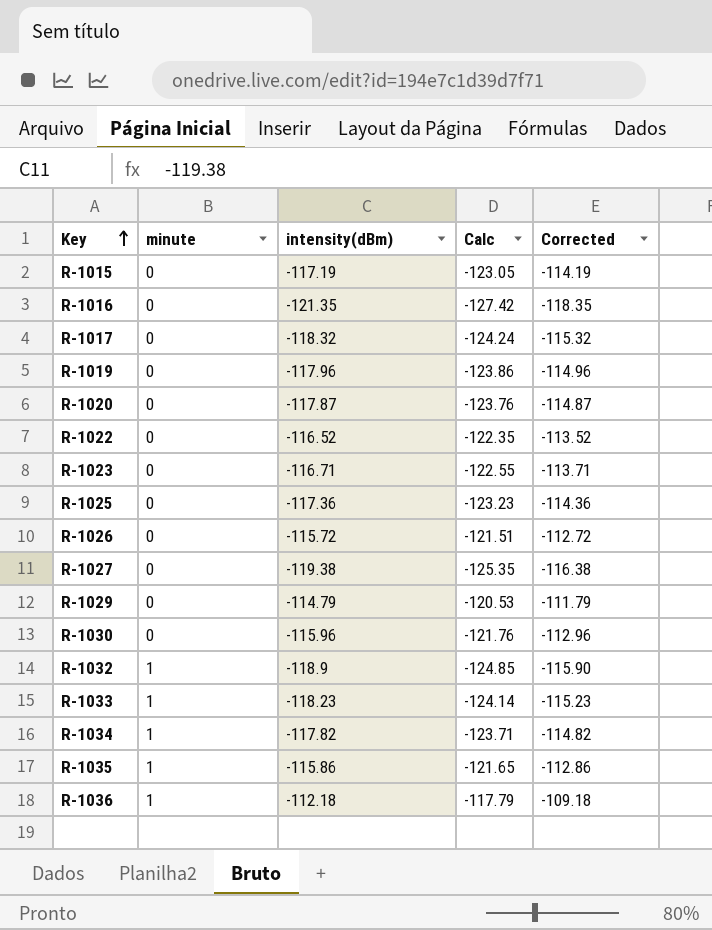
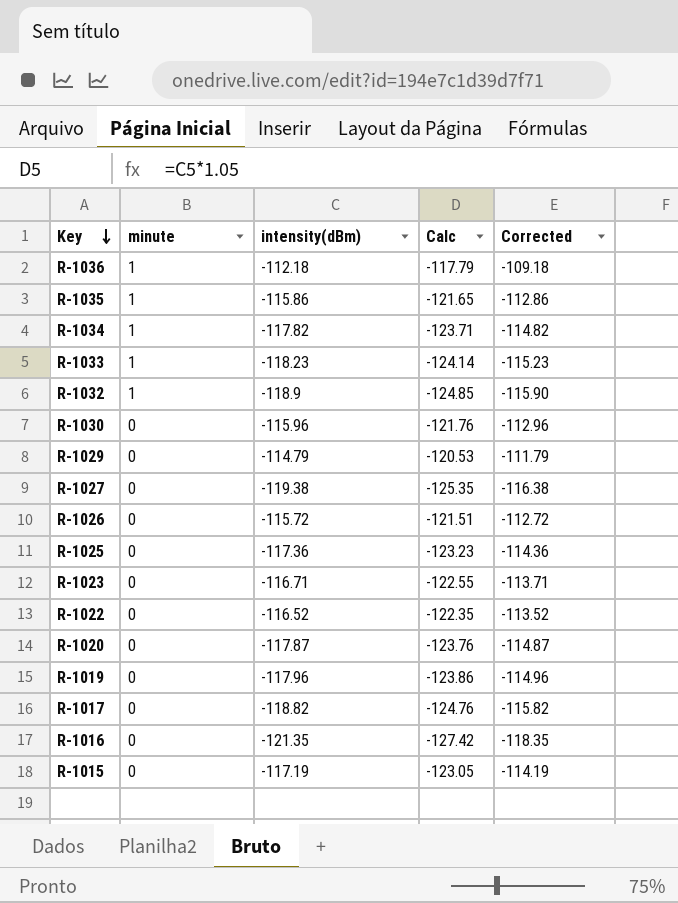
row order: Key ascending -> Key descending
R-1017 | intensity(dBm): -118.32 -> -118.82
R-1017 | Calc: -124.24 -> -124.76
R-1017 | Corrected: -115.32 -> -115.82

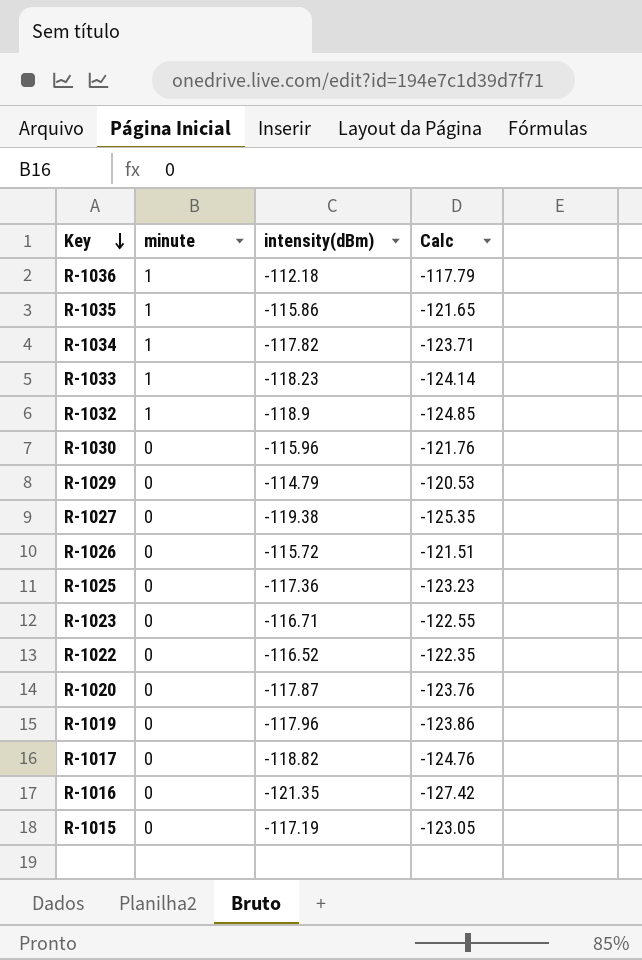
column Corrected | formula: [intensity(dBm)] + 3 -> none

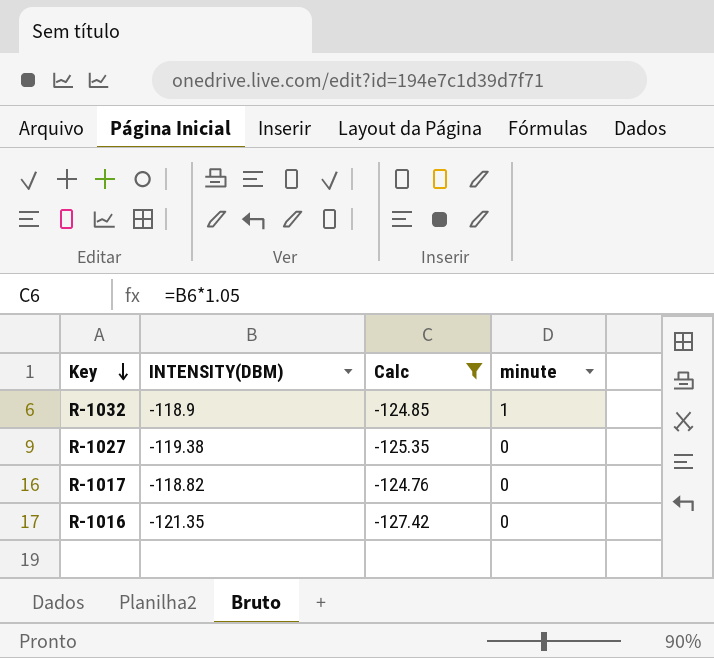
filter: none -> Calc <= -124.76
column name: intensity(dBm) -> INTENSITY(DBM)
column minute | position: 2 -> 4

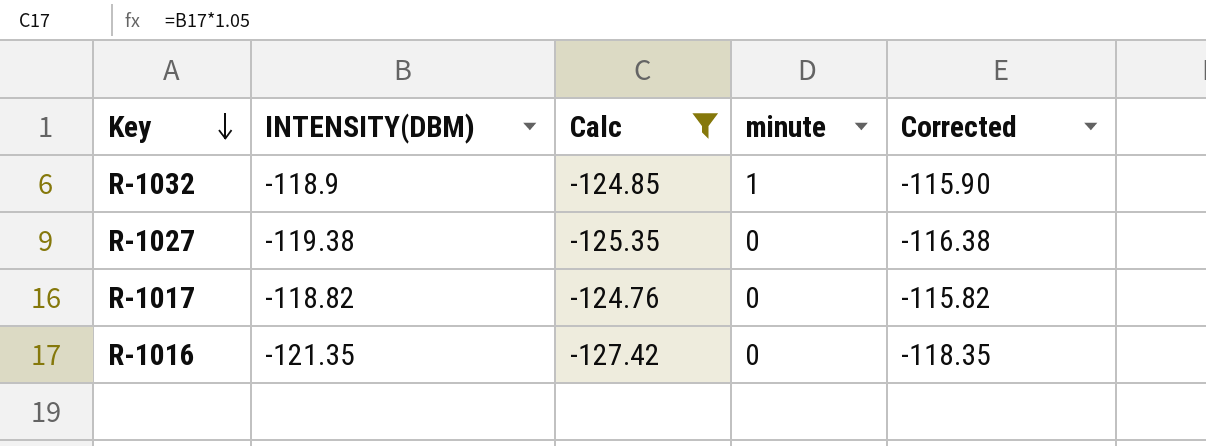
column Corrected | formula: none -> [INTENSITY(DBM)] + 3

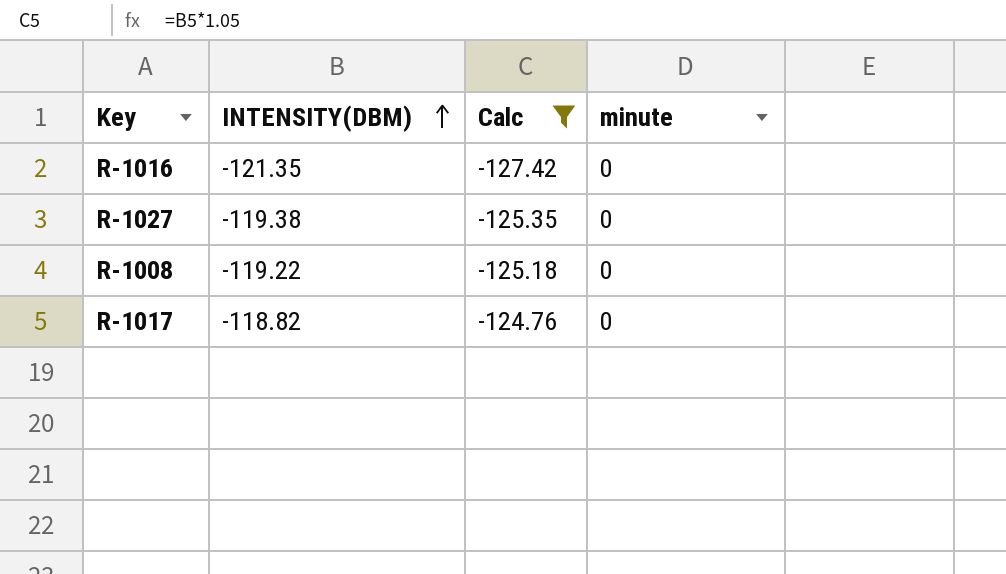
row order: Key descending -> INTENSITY(DBM) ascending
column Corrected | formula: [INTENSITY(DBM)] + 3 -> none
row R-1032: -118.9 | -124.85 | 1 | -115.90 -> none
row R-1008: none -> -119.22 | -125.18 | 0

